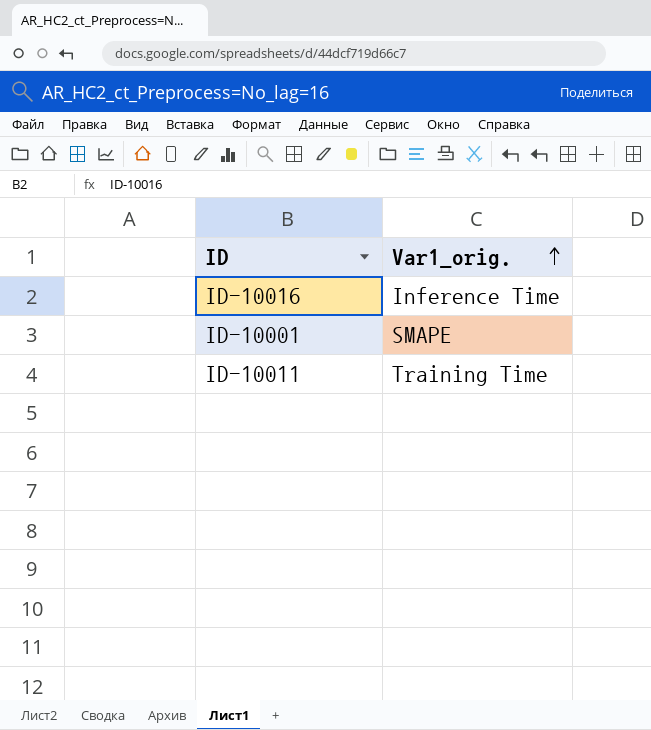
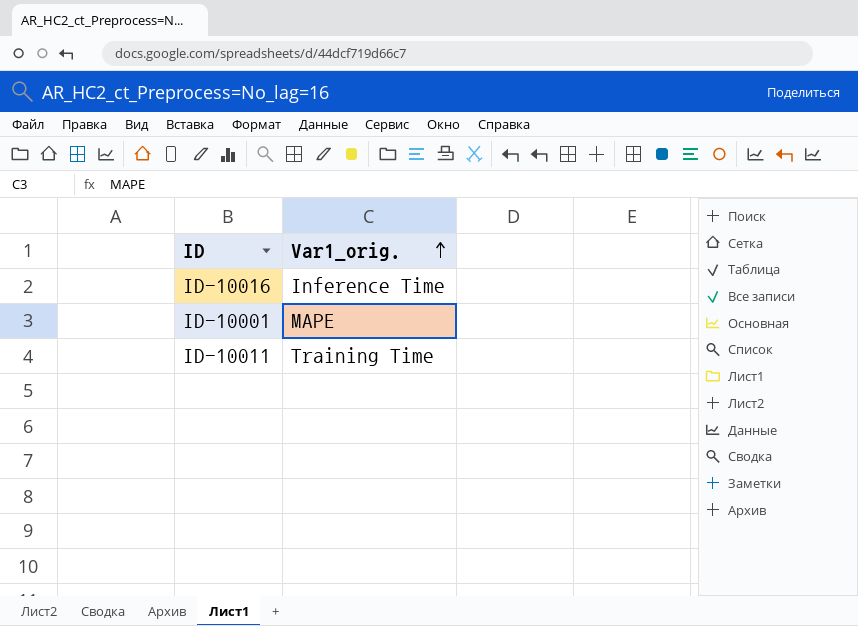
ID-10001 | Var1_orig.: SMAPE -> MAPE

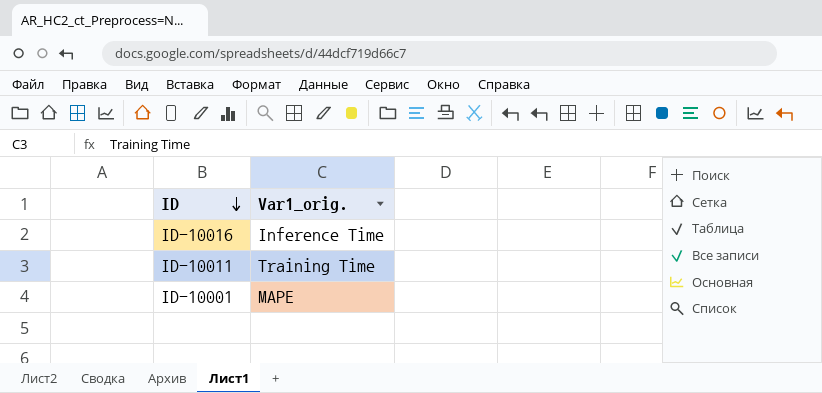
row order: Var1_orig. ascending -> ID descending

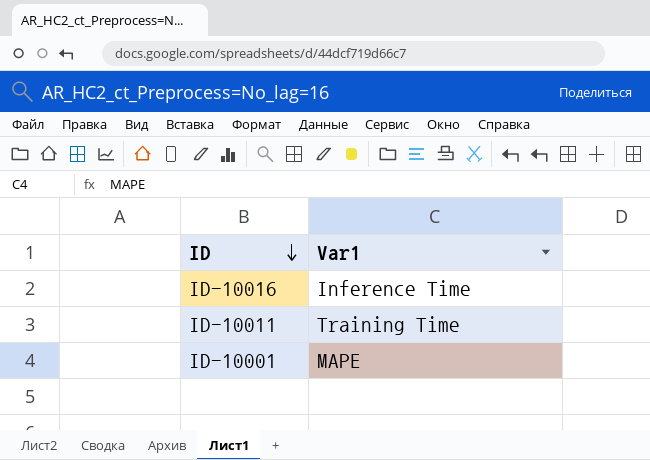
column name: Var1_orig. -> Var1

